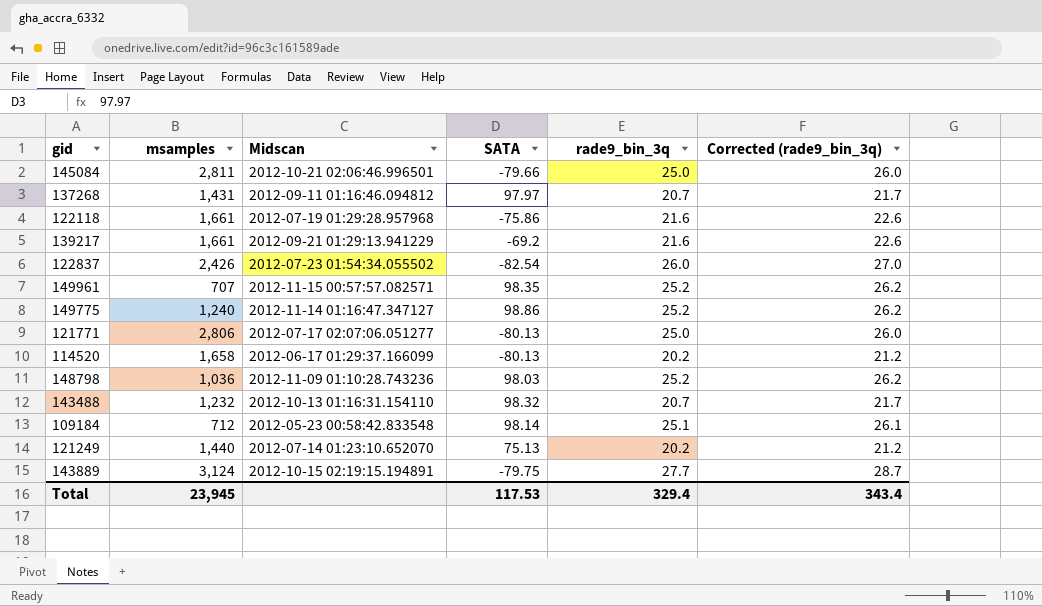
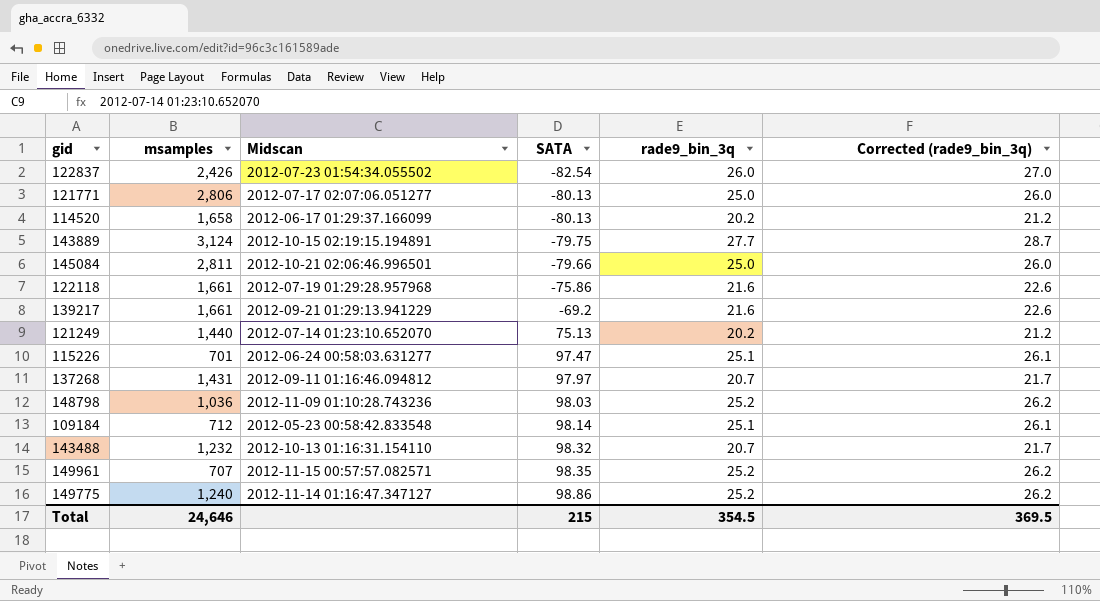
row order: none -> SATA ascending
row 115226: none -> 701 | 2012-06-24 00:58:03.631277 | 97.47 | 25.1 | 26.1
Total | msamples: 23,945 -> 24,646
Total | SATA: 117.53 -> 215
Total | rade9_bin_3q: 329.4 -> 354.5
Total | Corrected (rade9_bin_3q): 343.4 -> 369.5

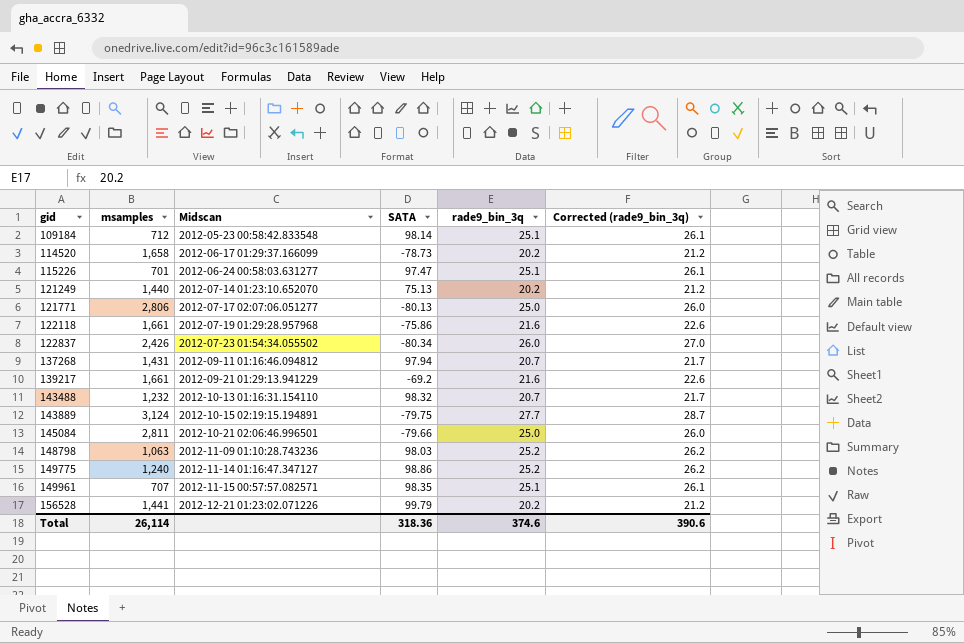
row order: SATA ascending -> gid ascending
114520 | SATA: -80.13 -> -78.73
122837 | SATA: -82.54 -> -80.34
137268 | SATA: 97.97 -> 97.94
148798 | msamples: 1,036 -> 1,063
149961 | rade9_bin_3q: 25.2 -> 25.1
149961 | Corrected (rade9_bin_3q): 26.2 -> 26.1
row 156528: none -> 1,441 | 2012-12-21 01:23:02.071226 | 99.79 | 20.2 | 21.2
Total | msamples: 24,646 -> 26,114
Total | SATA: 215 -> 318.36
Total | rade9_bin_3q: 354.5 -> 374.6
Total | Corrected (rade9_bin_3q): 369.5 -> 390.6

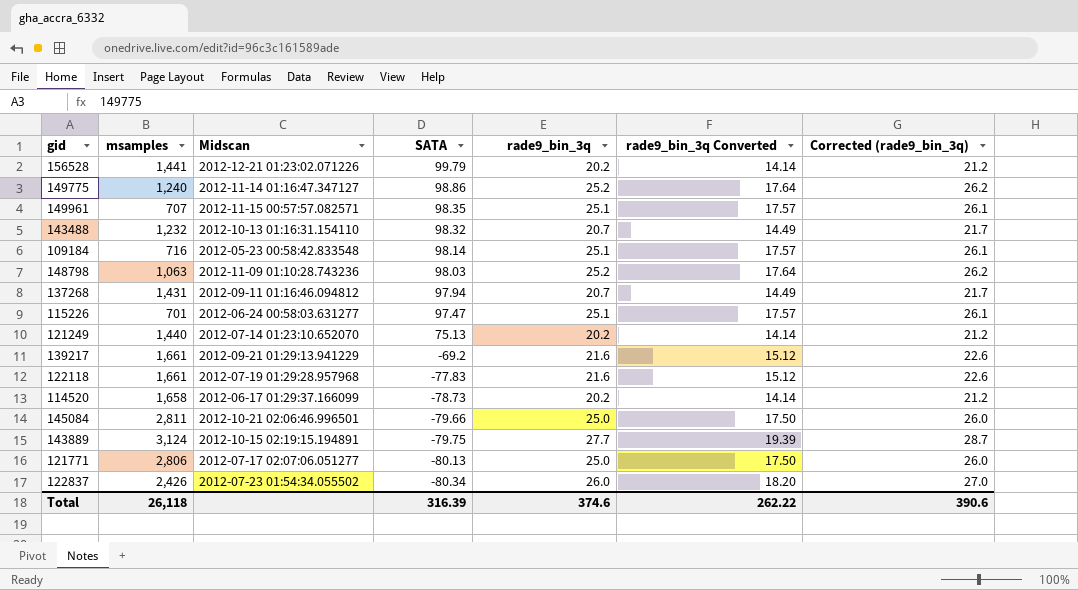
row order: gid ascending -> SATA descending
column rade9_bin_3q Converted | formula: none -> [rade9_bin_3q] * 0.7
109184 | msamples: 712 -> 716
122118 | SATA: -75.86 -> -77.83
Total | msamples: 26,114 -> 26,118
Total | SATA: 318.36 -> 316.39

